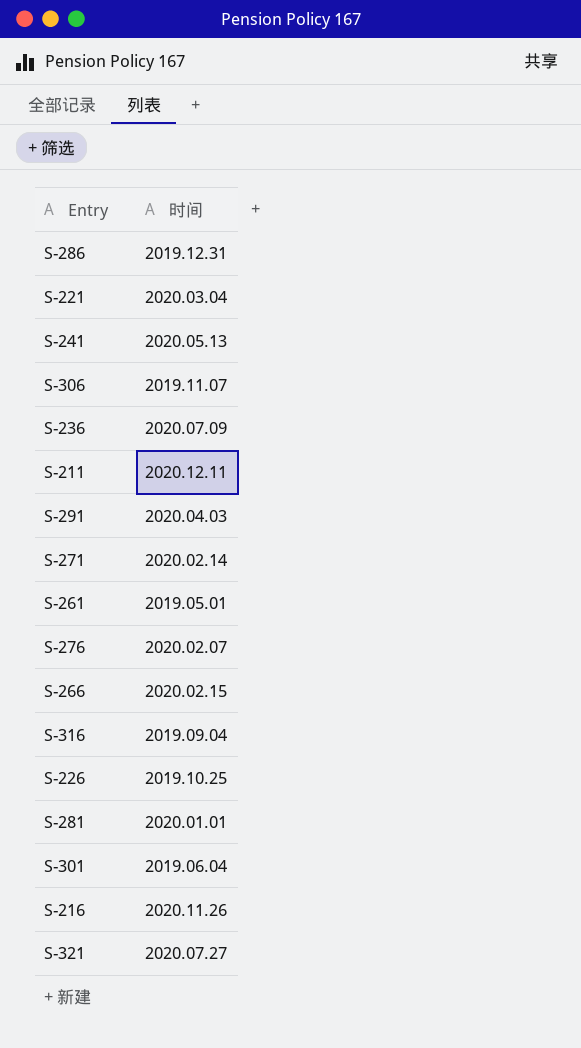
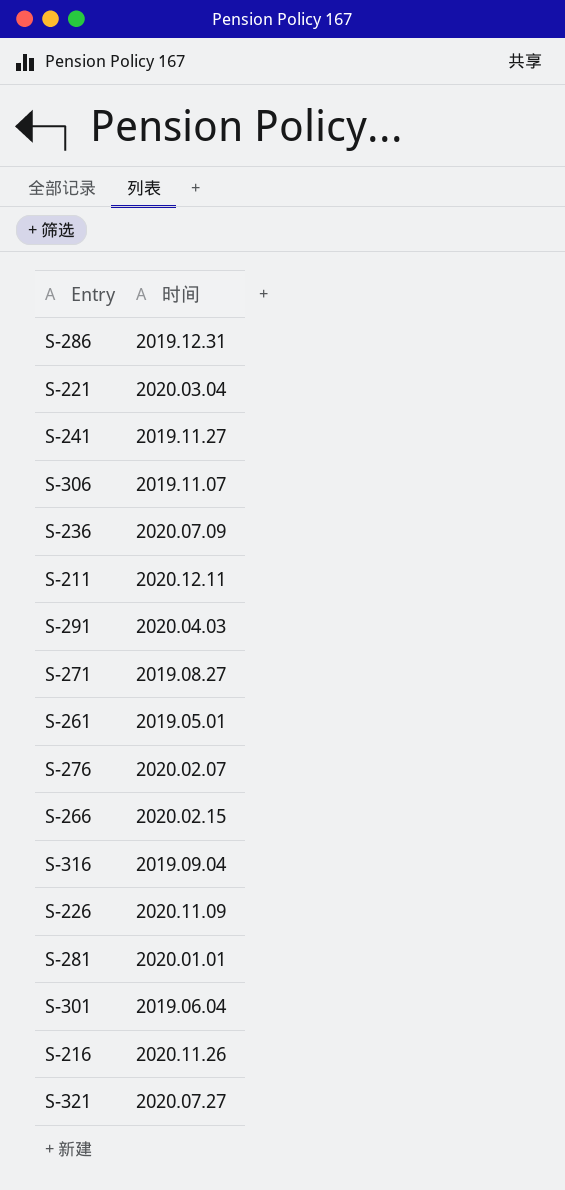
S-241 | 时间: 2020.05.13 -> 2019.11.27
S-271 | 时间: 2020.02.14 -> 2019.08.27
S-226 | 时间: 2019.10.25 -> 2020.11.09

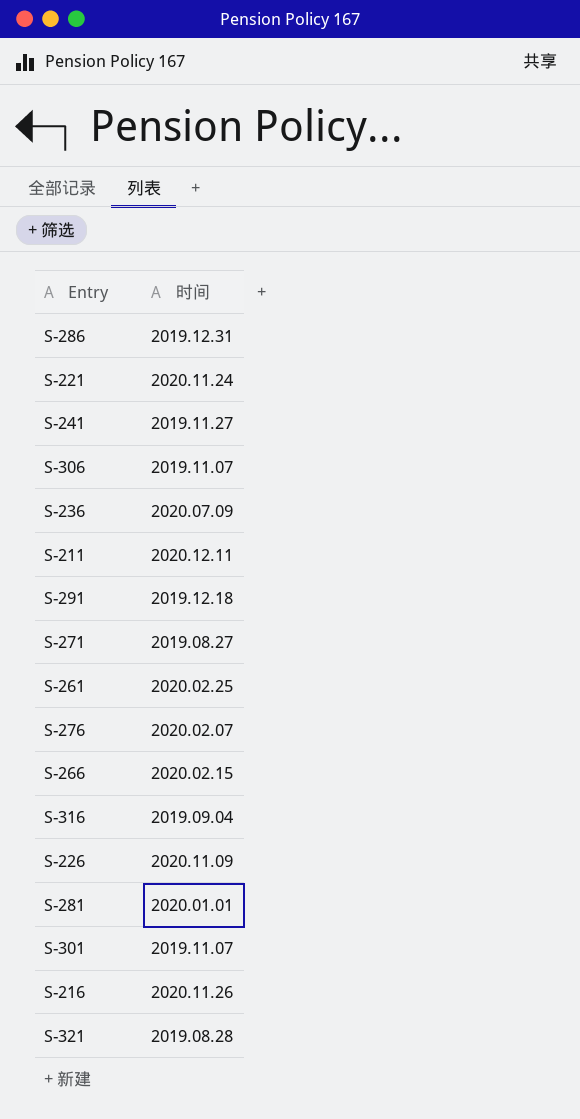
S-221 | 时间: 2020.03.04 -> 2020.11.24
S-291 | 时间: 2020.04.03 -> 2019.12.18
S-261 | 时间: 2019.05.01 -> 2020.02.25
S-301 | 时间: 2019.06.04 -> 2019.11.07
S-321 | 时间: 2020.07.27 -> 2019.08.28

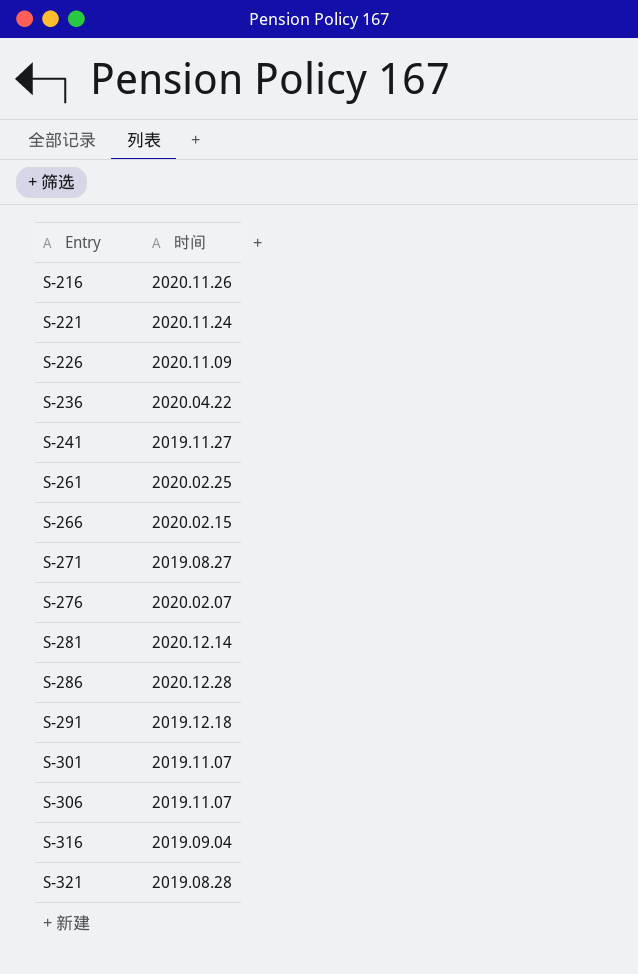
row order: none -> Entry ascending
row S-211: 2020.12.11 -> none
S-236 | 时间: 2020.07.09 -> 2020.04.22
S-281 | 时间: 2020.01.01 -> 2020.12.14
S-286 | 时间: 2019.12.31 -> 2020.12.28

